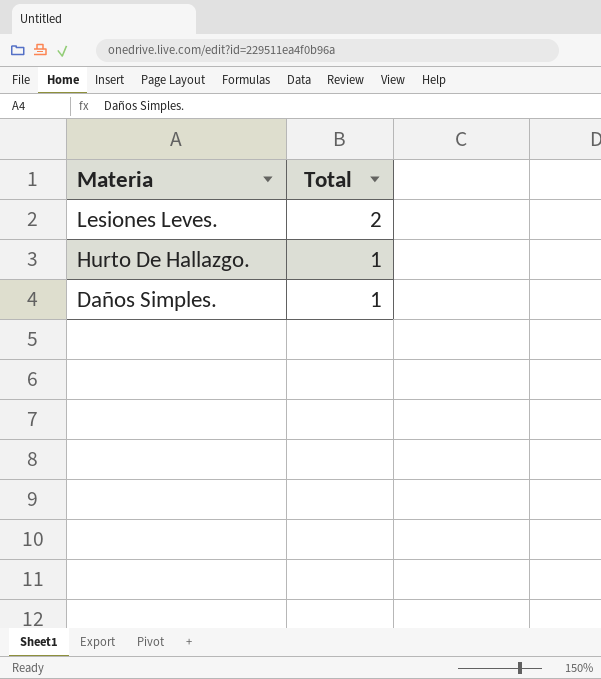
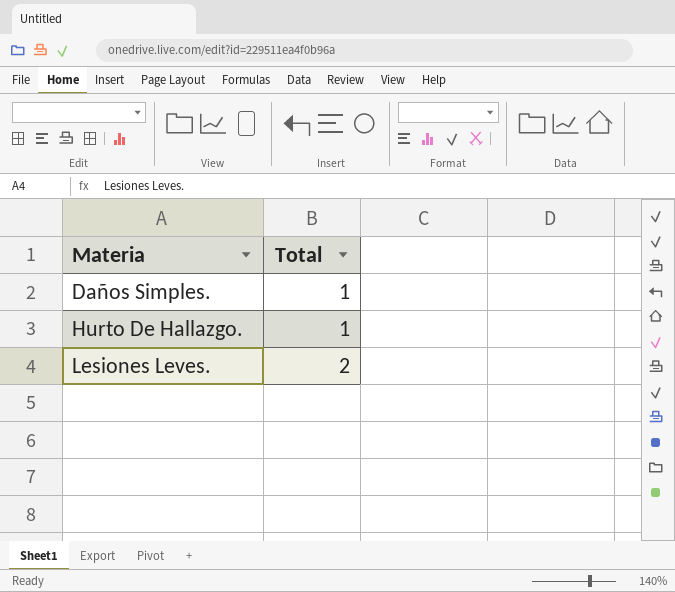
row order: Materia descending -> Materia ascending

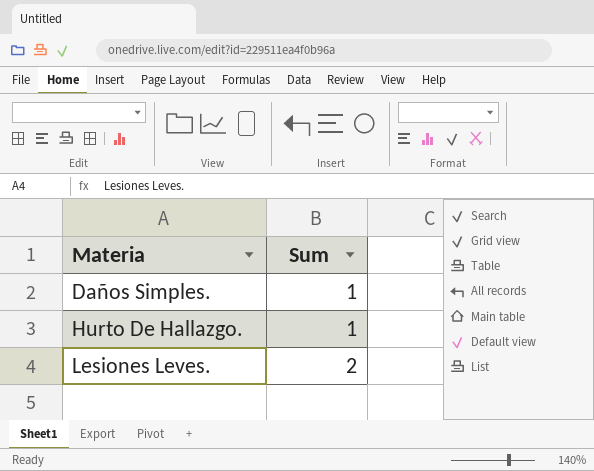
column name: Total -> Sum

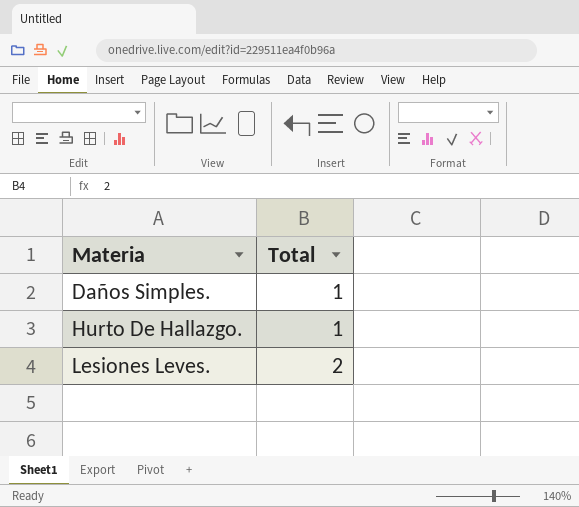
column name: Sum -> Total

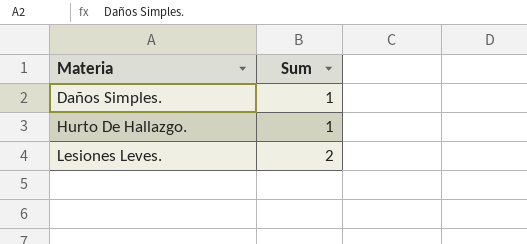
column name: Total -> Sum

